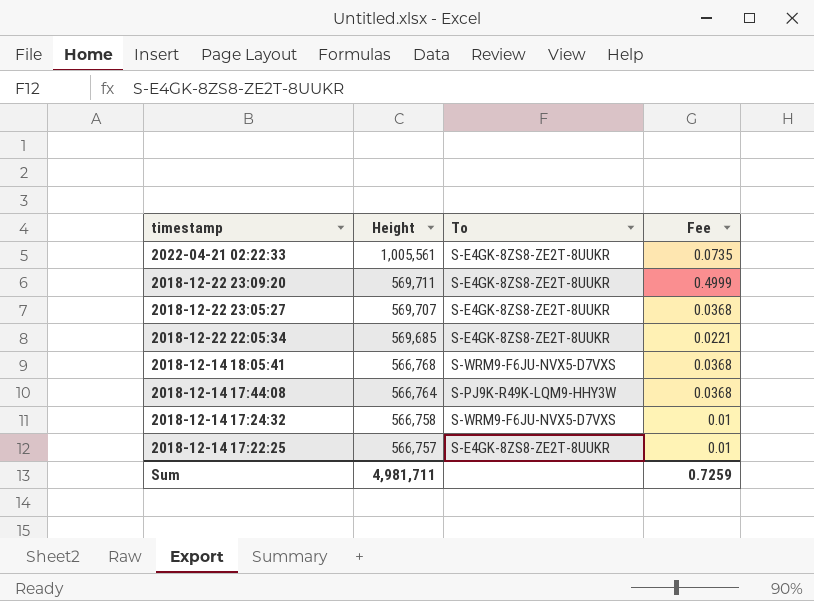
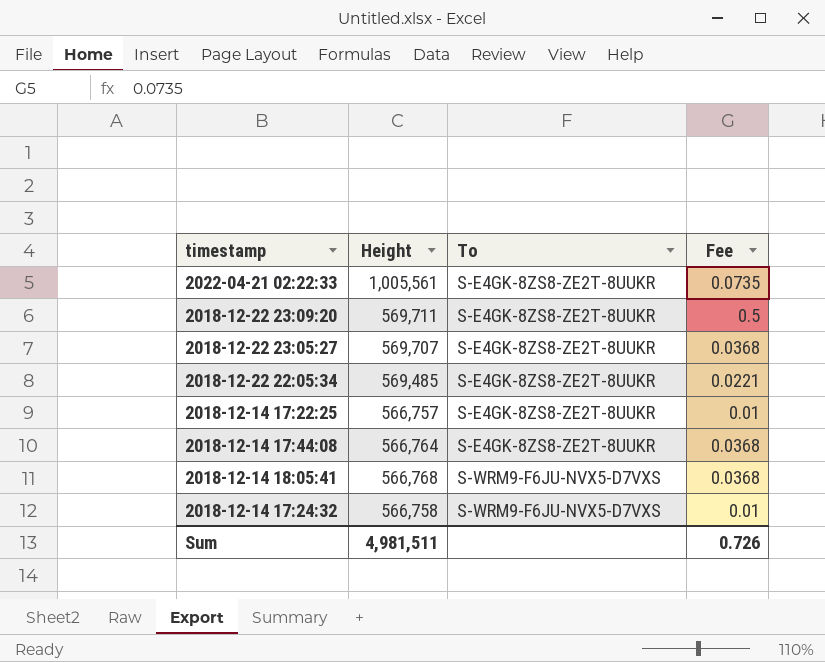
row order: timestamp descending -> To ascending
2018-12-22 23:09:20 | Fee: 0.4999 -> 0.5
2018-12-22 22:05:34 | Height: 569,685 -> 569,485
2018-12-14 17:44:08 | To: S-PJ9K-R49K-LQM9-HHY3W -> S-E4GK-8ZS8-ZE2T-8UUKR
Sum | Height: 4,981,711 -> 4,981,511
Sum | Fee: 0.7259 -> 0.726

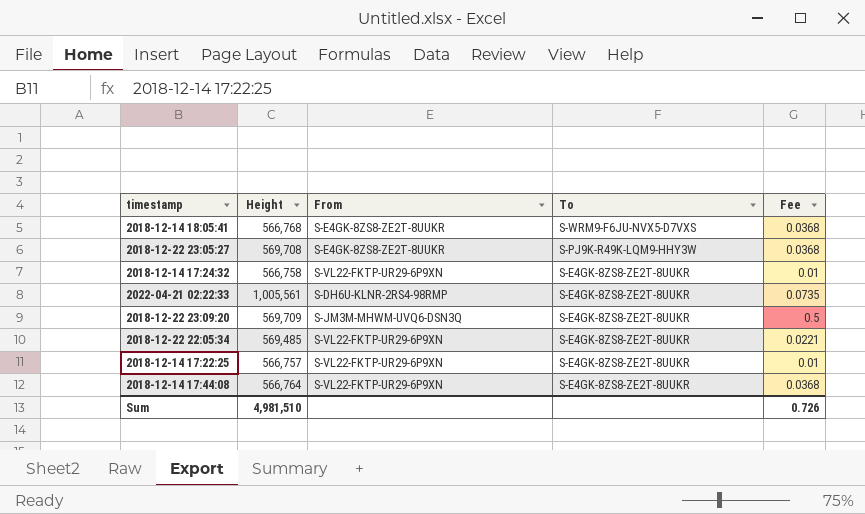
row order: To ascending -> To descending
column From | position: none -> 3
2018-12-22 23:05:27 | Height: 569,707 -> 569,708
2018-12-22 23:05:27 | To: S-E4GK-8ZS8-ZE2T-8UUKR -> S-PJ9K-R49K-LQM9-HHY3W
2018-12-14 17:24:32 | To: S-WRM9-F6JU-NVX5-D7VXS -> S-E4GK-8ZS8-ZE2T-8UUKR
2018-12-22 23:09:20 | Height: 569,711 -> 569,709
Sum | Height: 4,981,511 -> 4,981,510

